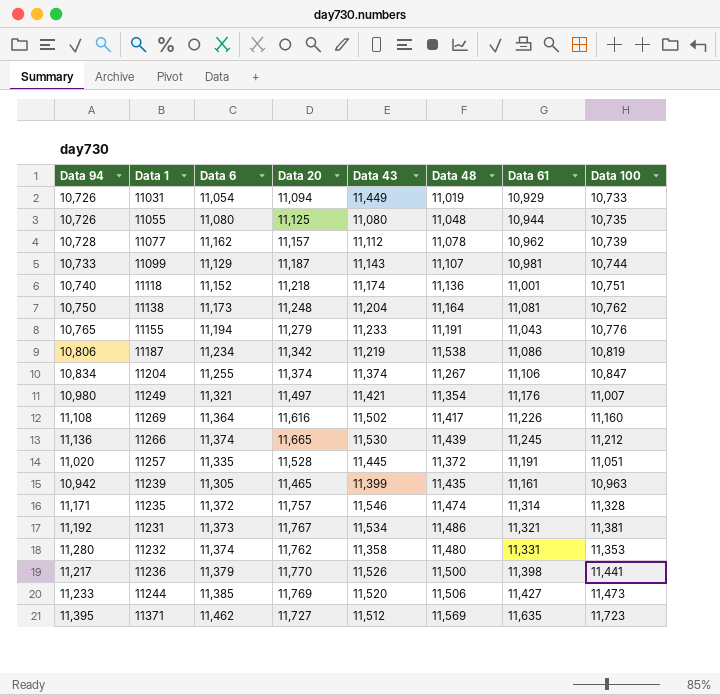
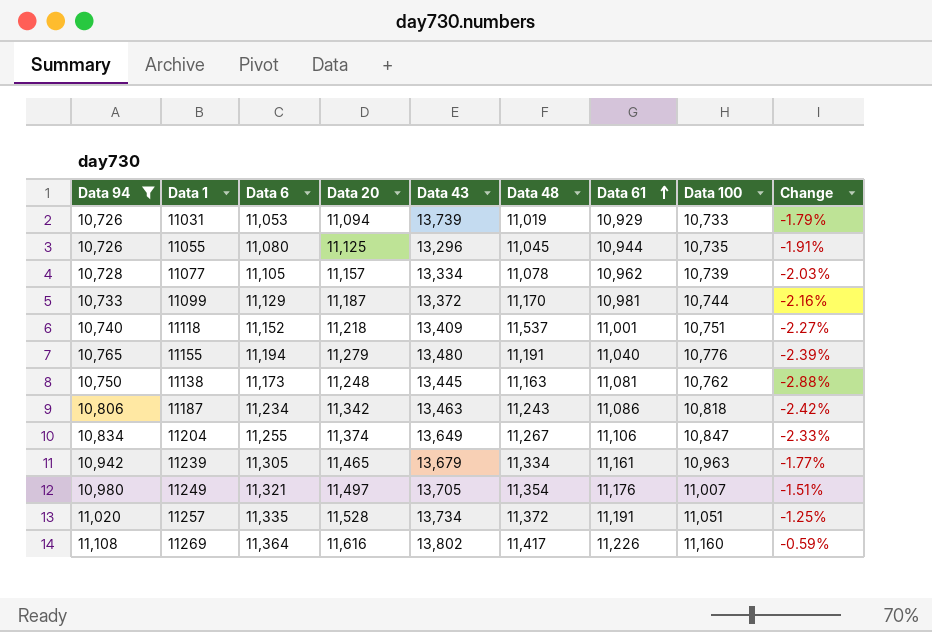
filter: none -> Data 94 <= 11,108
row order: none -> Data 61 ascending
column Change | formula: none -> ([Data 100] - [Data 61]) / [Data 61]
11031 | Data 6: 11,054 -> 11,053
11031 | Data 43: 11,449 -> 13,739
11055 | Data 43: 11,080 -> 13,296
11055 | Data 48: 11,048 -> 11,045
11077 | Data 6: 11,162 -> 11,105
11077 | Data 43: 11,112 -> 13,334
11099 | Data 43: 11,143 -> 13,372
11099 | Data 48: 11,107 -> 11,170
11118 | Data 43: 11,174 -> 13,409
11118 | Data 48: 11,136 -> 11,537
11155 | Data 43: 11,233 -> 13,480
11155 | Data 61: 11,043 -> 11,040
11138 | Data 43: 11,204 -> 13,445
11138 | Data 48: 11,164 -> 11,163
11187 | Data 43: 11,219 -> 13,463
11187 | Data 48: 11,538 -> 11,243
11187 | Data 100: 10,819 -> 10,818
11204 | Data 43: 11,374 -> 13,649
11239 | Data 43: 11,399 -> 13,679
11239 | Data 48: 11,435 -> 11,334
11249 | Data 43: 11,421 -> 13,705
11257 | Data 43: 11,445 -> 13,734
11269 | Data 43: 11,502 -> 13,802

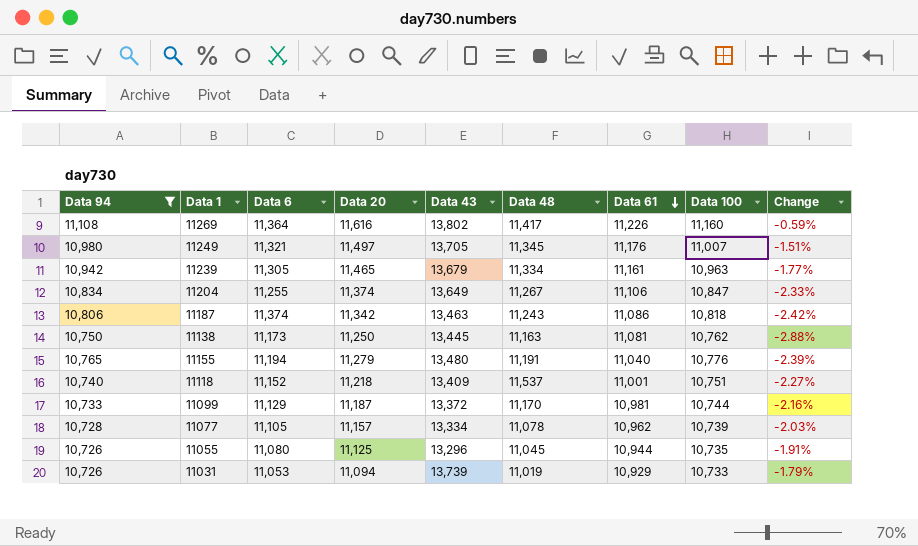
row order: Data 61 ascending -> Data 61 descending
row 11257: 11,020 | 11,335 | 11,528 | 13,734 | 11,372 | 11,191 | 11,051 | -1.25% -> none
11249 | Data 48: 11,354 -> 11,345
11187 | Data 6: 11,234 -> 11,374
11138 | Data 20: 11,248 -> 11,250

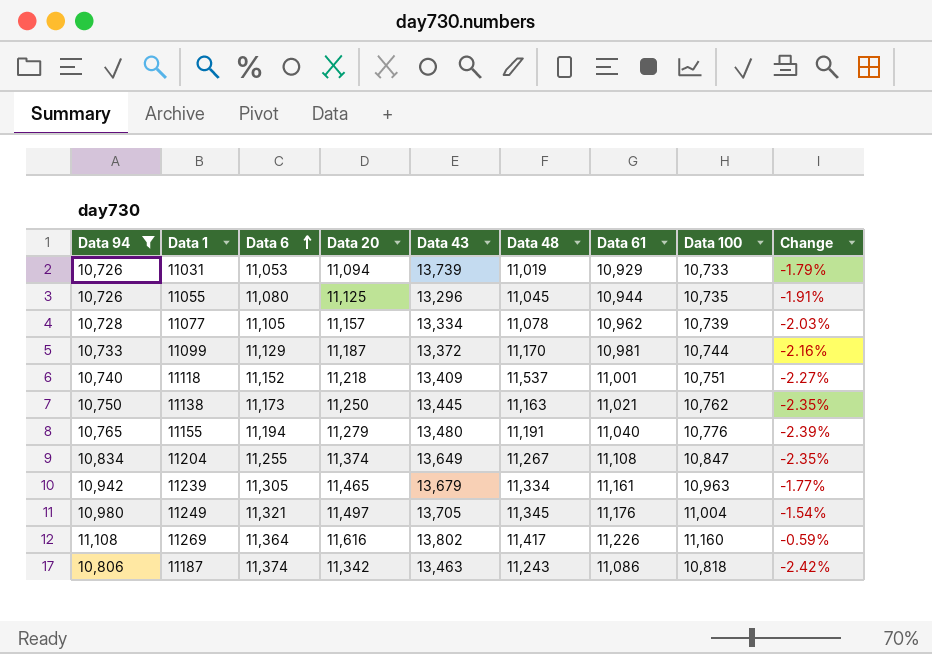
row order: Data 61 descending -> Data 6 ascending
11138 | Data 61: 11,081 -> 11,021
11138 | Change: -2.88% -> -2.35%
11204 | Data 61: 11,106 -> 11,108
11204 | Change: -2.33% -> -2.35%
11249 | Data 100: 11,007 -> 11,004
11249 | Change: -1.51% -> -1.54%

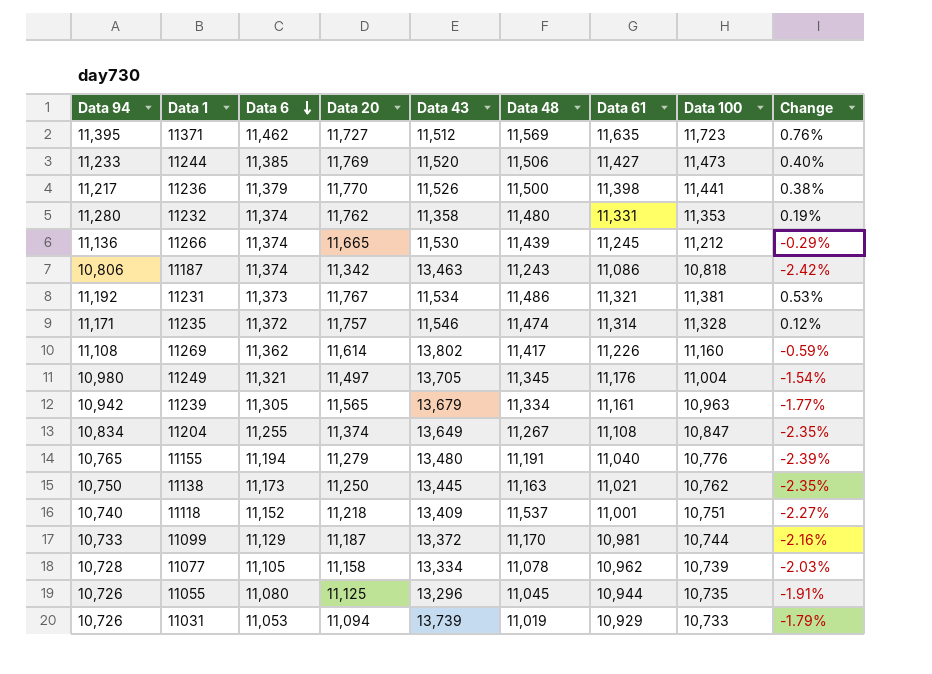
filter: Data 94 <= 11,108 -> none
row order: Data 6 ascending -> Data 6 descending
11269 | Data 6: 11,364 -> 11,362
11269 | Data 20: 11,616 -> 11,614
11239 | Data 20: 11,465 -> 11,565
11077 | Data 20: 11,157 -> 11,158

